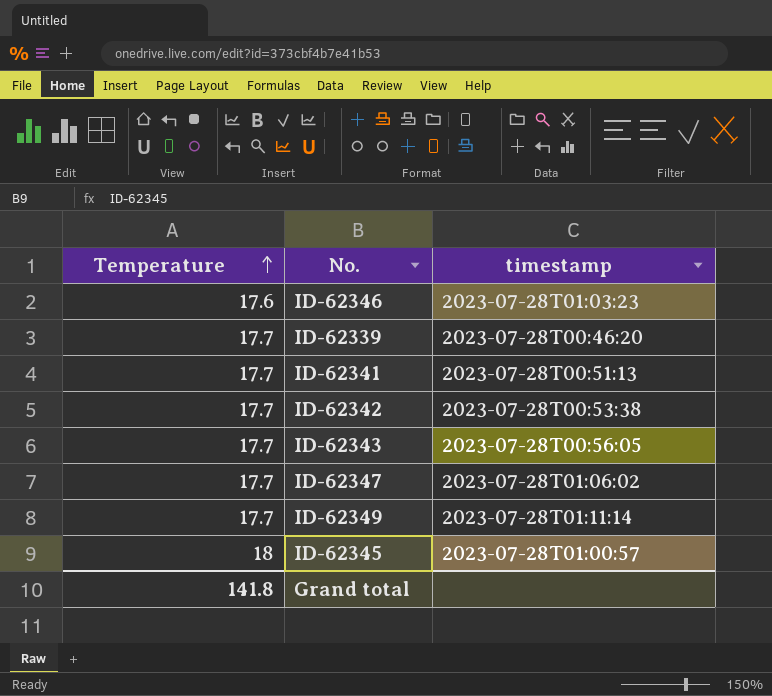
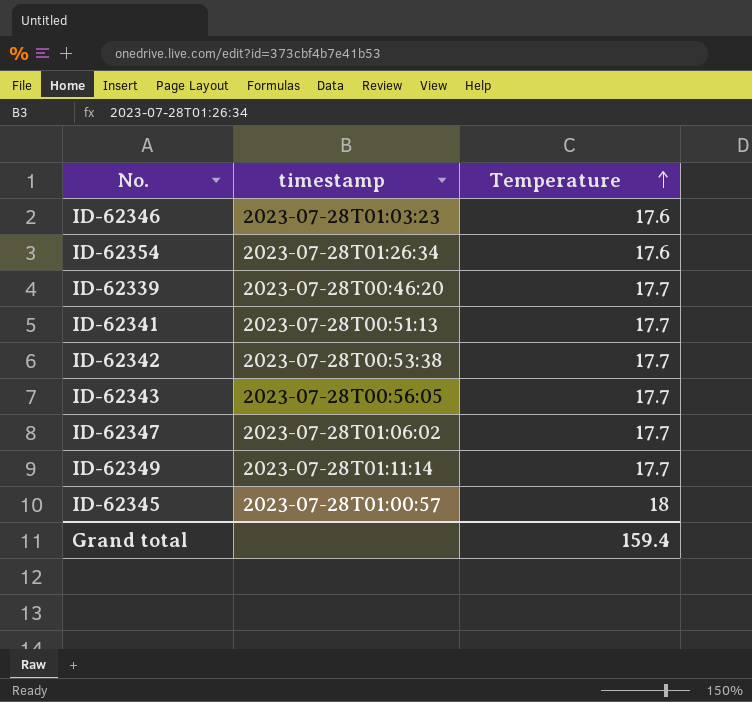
column Temperature | position: 1 -> 3
row ID-62354: none -> 2023-07-28T01:26:34 | 17.6
Grand total | Temperature: 141.8 -> 159.4

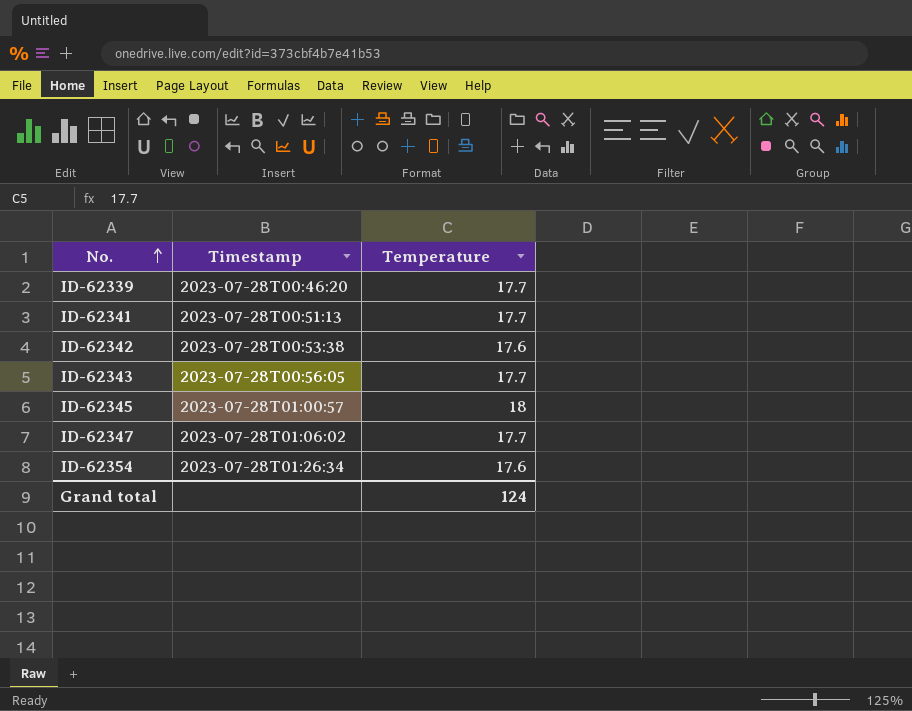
row order: Temperature ascending -> No. ascending
column name: timestamp -> Timestamp
row ID-62346: 2023-07-28T01:03:23 | 17.6 -> none
row ID-62349: 2023-07-28T01:11:14 | 17.7 -> none
ID-62342 | Temperature: 17.7 -> 17.6
Grand total | Temperature: 159.4 -> 124

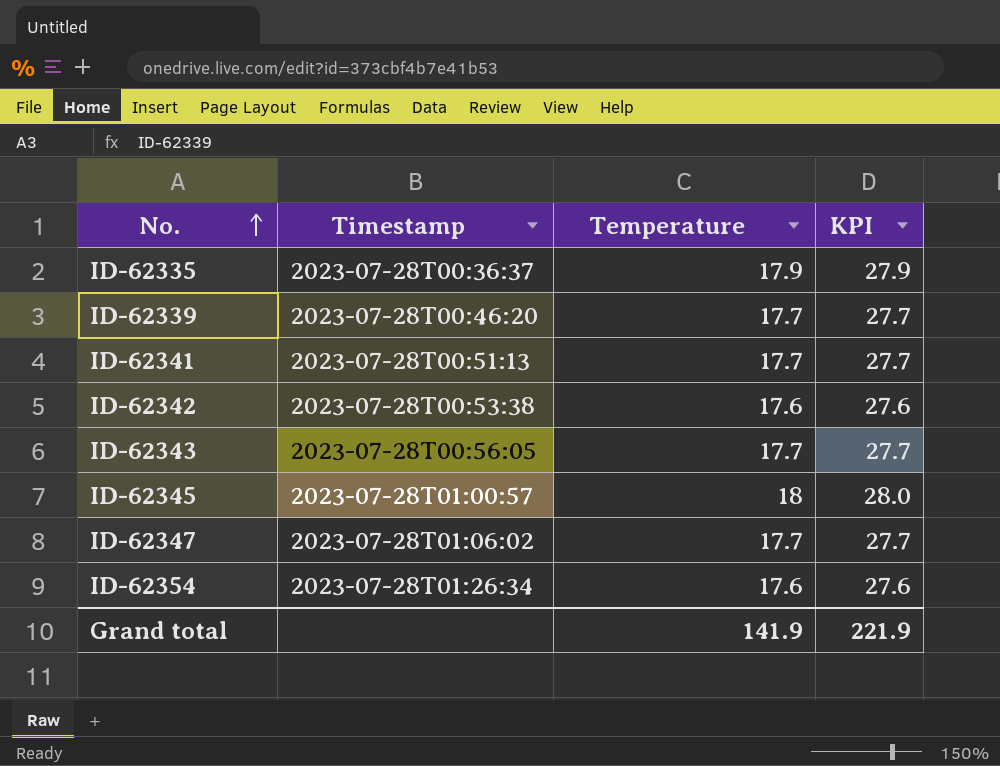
column KPI | formula: none -> [Temperature] + 10
row ID-62335: none -> 2023-07-28T00:36:37 | 17.9 | 27.9
Grand total | Temperature: 124 -> 141.9

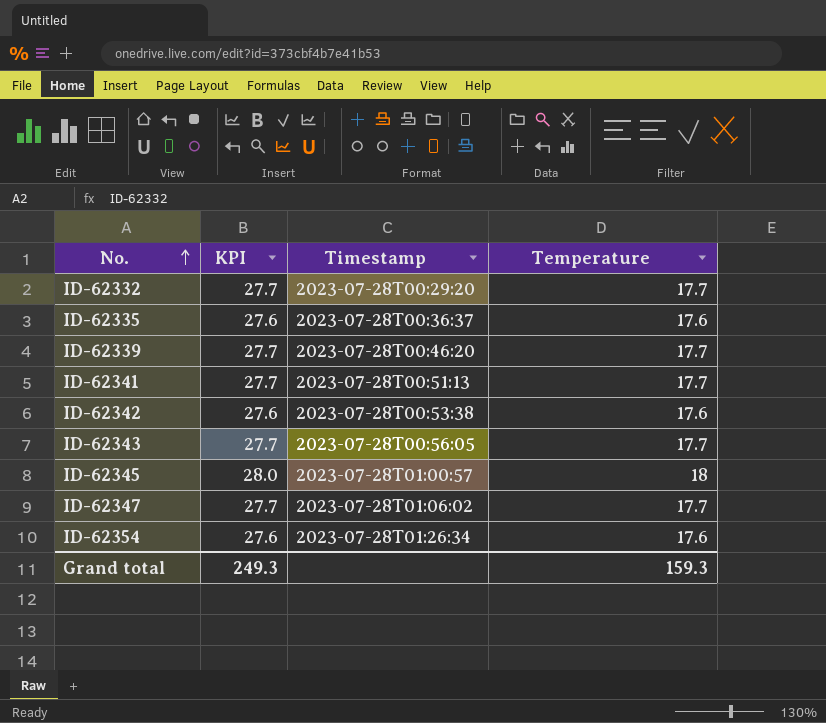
column KPI | position: 4 -> 2
row ID-62332: none -> 27.7 | 2023-07-28T00:29:20 | 17.7
ID-62335 | KPI: 27.9 -> 27.6
ID-62335 | Temperature: 17.9 -> 17.6
Grand total | KPI: 221.9 -> 249.3
Grand total | Temperature: 141.9 -> 159.3

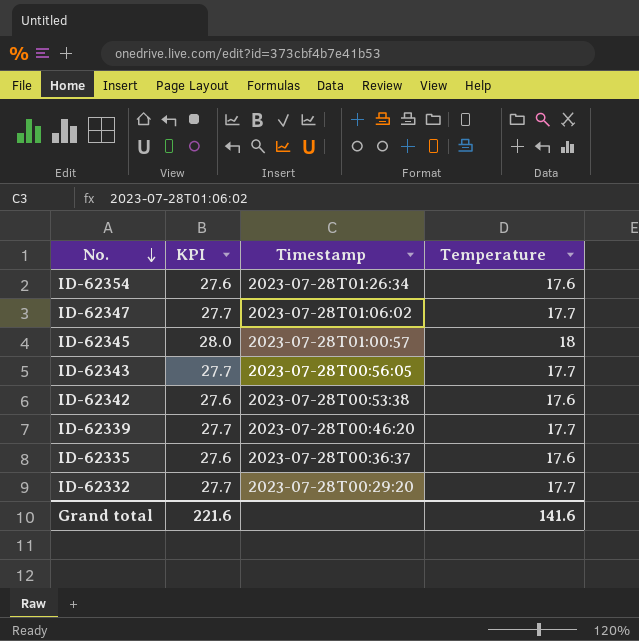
row order: No. ascending -> No. descending
row ID-62341: 27.7 | 2023-07-28T00:51:13 | 17.7 -> none
Grand total | KPI: 249.3 -> 221.6
Grand total | Temperature: 159.3 -> 141.6

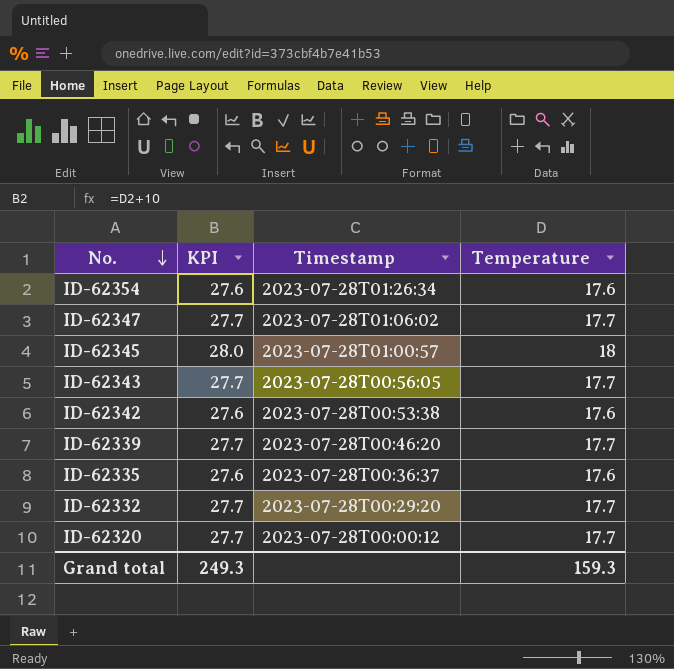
row ID-62320: none -> 27.7 | 2023-07-28T00:00:12 | 17.7
Grand total | KPI: 221.6 -> 249.3
Grand total | Temperature: 141.6 -> 159.3

